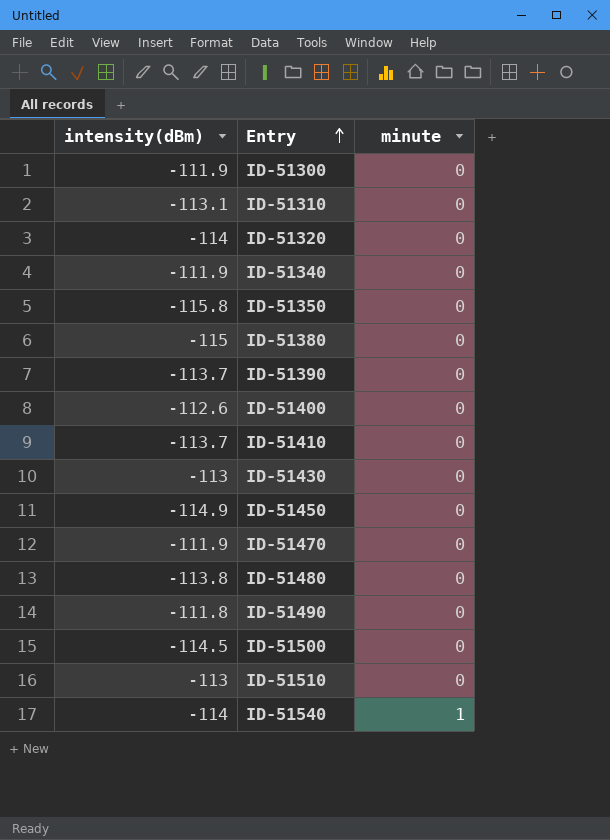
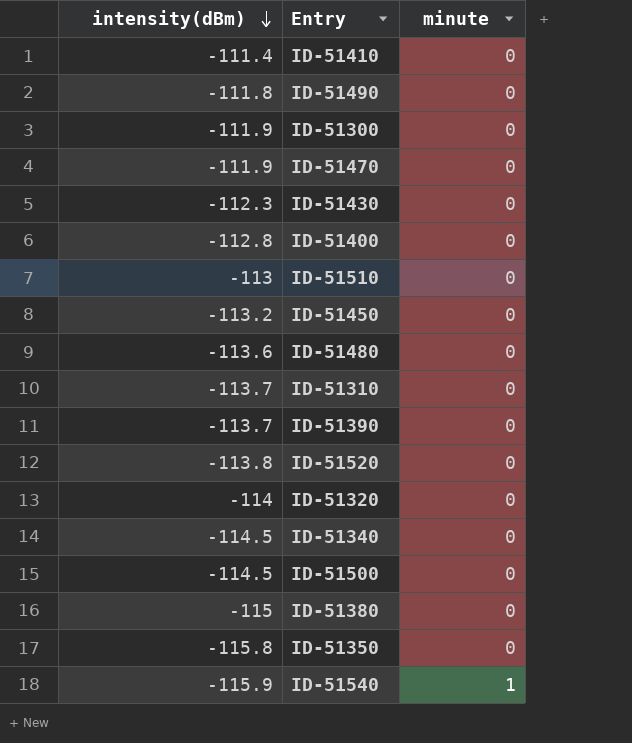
row order: Entry ascending -> intensity(dBm) descending
ID-51410 | intensity(dBm): -113.7 -> -111.4
ID-51430 | intensity(dBm): -113 -> -112.3
ID-51400 | intensity(dBm): -112.6 -> -112.8
ID-51450 | intensity(dBm): -114.9 -> -113.2
ID-51480 | intensity(dBm): -113.8 -> -113.6
ID-51310 | intensity(dBm): -113.1 -> -113.7
row ID-51520: none -> -113.8 | 0
ID-51340 | intensity(dBm): -111.9 -> -114.5
ID-51540 | intensity(dBm): -114 -> -115.9

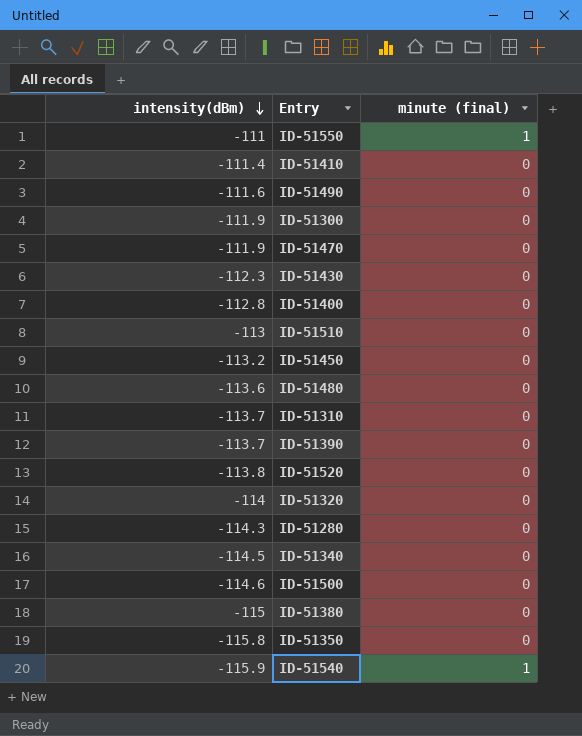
column name: minute -> minute (final)
row ID-51550: none -> -111 | 1
ID-51490 | intensity(dBm): -111.8 -> -111.6
row ID-51280: none -> -114.3 | 0
ID-51500 | intensity(dBm): -114.5 -> -114.6

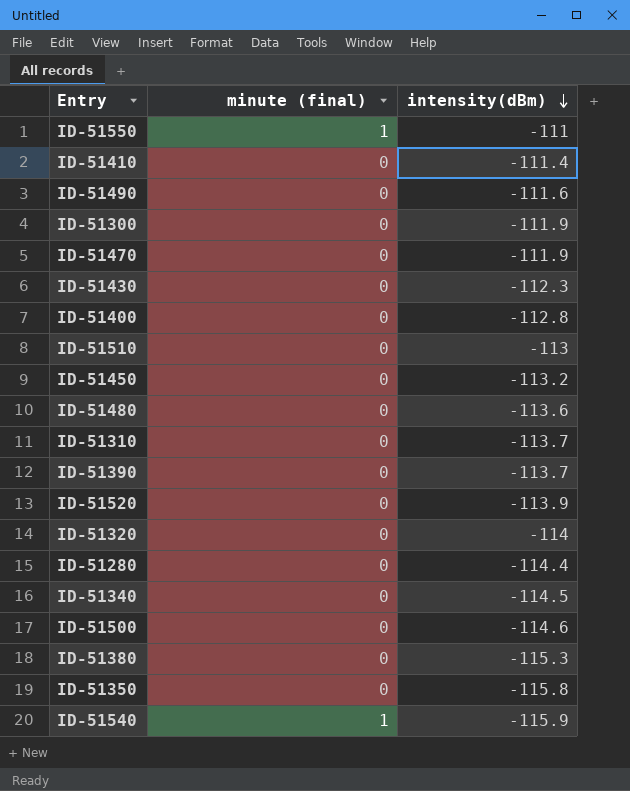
column intensity(dBm) | position: 1 -> 3
ID-51520 | intensity(dBm): -113.8 -> -113.9
ID-51280 | intensity(dBm): -114.3 -> -114.4
ID-51380 | intensity(dBm): -115 -> -115.3

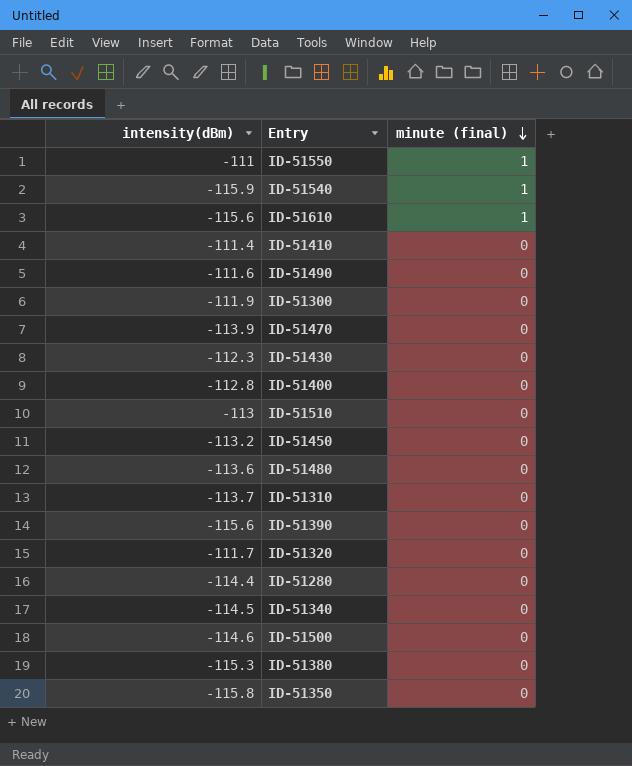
row order: intensity(dBm) descending -> minute (final) descending
column intensity(dBm) | position: 3 -> 1
row ID-51520: 0 | -113.9 -> none
row ID-51610: none -> -115.6 | 1
ID-51470 | intensity(dBm): -111.9 -> -113.9
ID-51390 | intensity(dBm): -113.7 -> -115.6
ID-51320 | intensity(dBm): -114 -> -111.7

